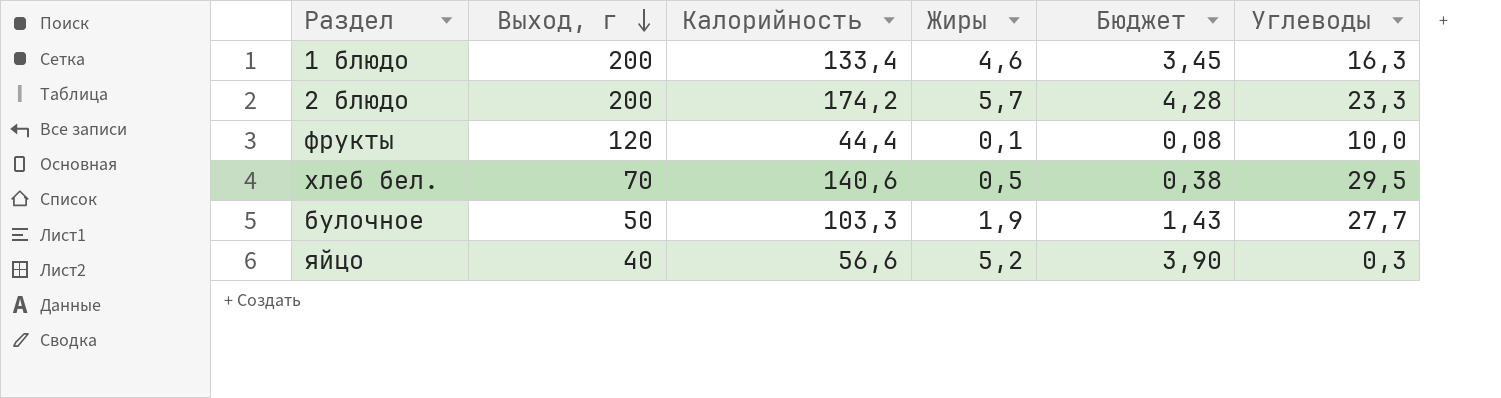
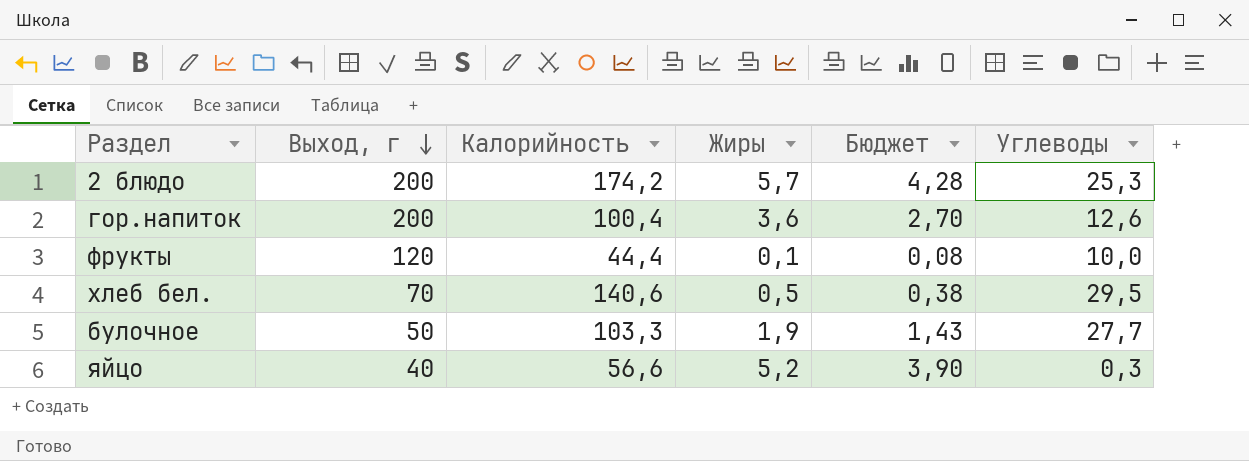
row 1 блюдо: 200 | 133,4 | 4,6 | 3,45 | 16,3 -> none
2 блюдо | Углеводы: 23,3 -> 25,3
row гор.напиток: none -> 200 | 100,4 | 3,6 | 2,70 | 12,6

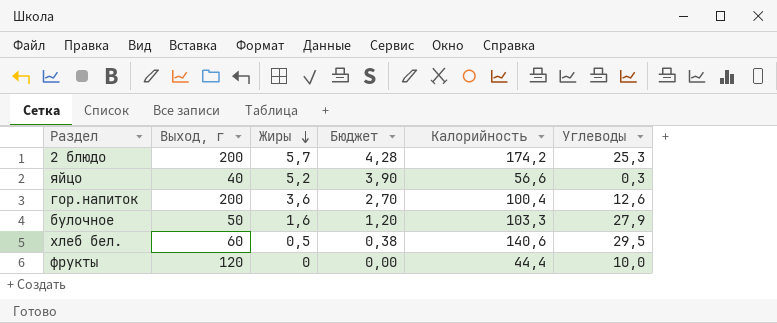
row order: Выход, г descending -> Жиры descending
column Калорийность | position: 3 -> 5
булочное | Жиры: 1,9 -> 1,6
булочное | Бюджет: 1,43 -> 1,20
булочное | Углеводы: 27,7 -> 27,9
хлеб бел. | Выход, г: 70 -> 60
фрукты | Жиры: 0,1 -> 0
фрукты | Бюджет: 0,08 -> 0,00

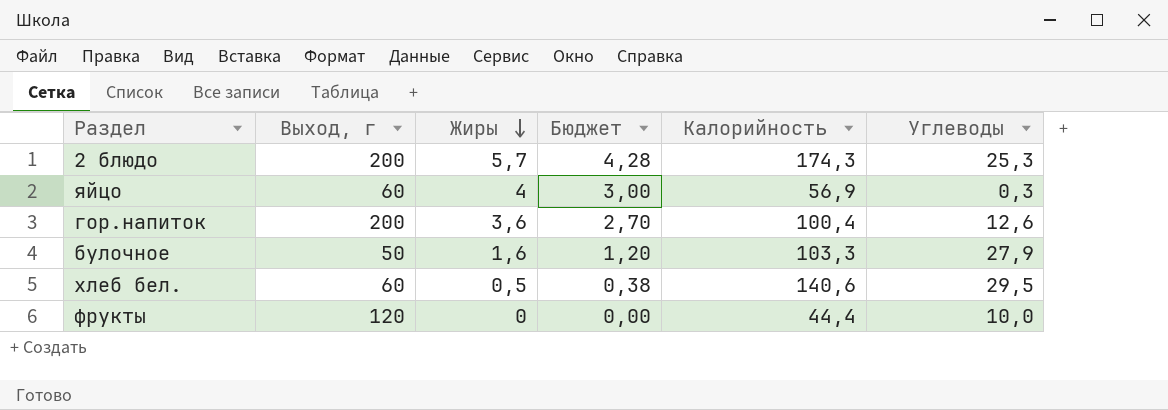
2 блюдо | Калорийность: 174,2 -> 174,3
яйцо | Выход, г: 40 -> 60
яйцо | Жиры: 5,2 -> 4
яйцо | Бюджет: 3,90 -> 3,00
яйцо | Калорийность: 56,6 -> 56,9

